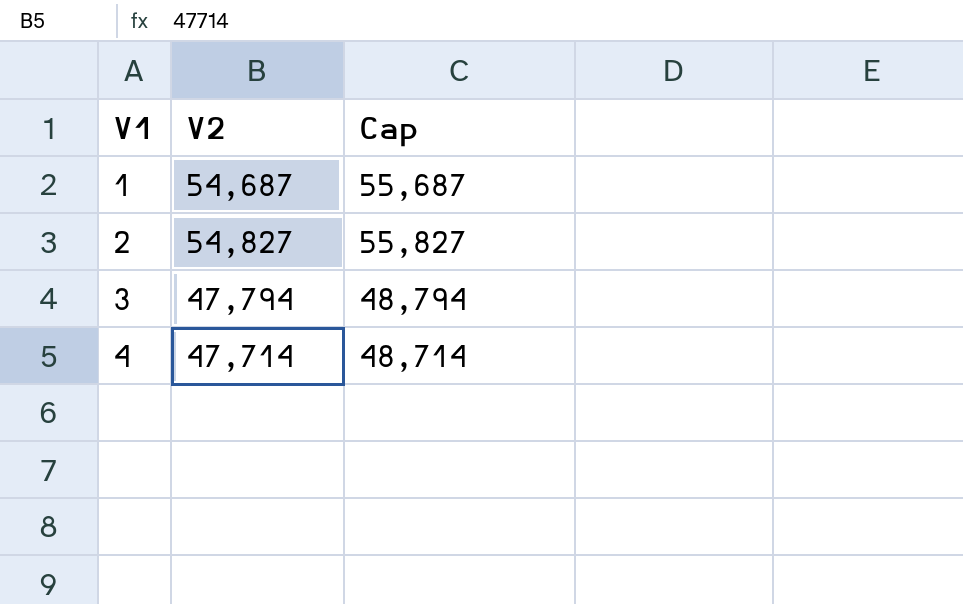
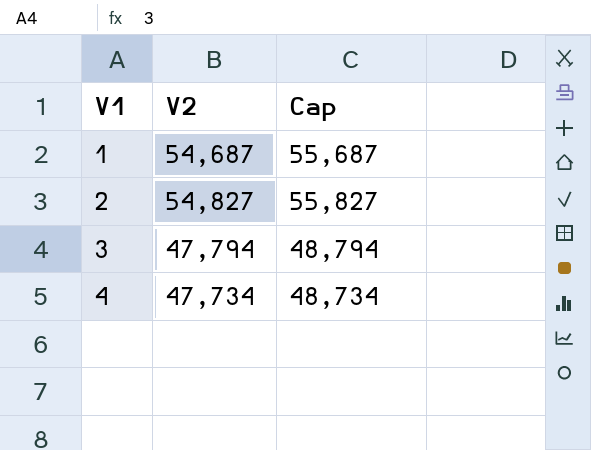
4 | V2: 47,714 -> 47,734
4 | Cap: 48,714 -> 48,734

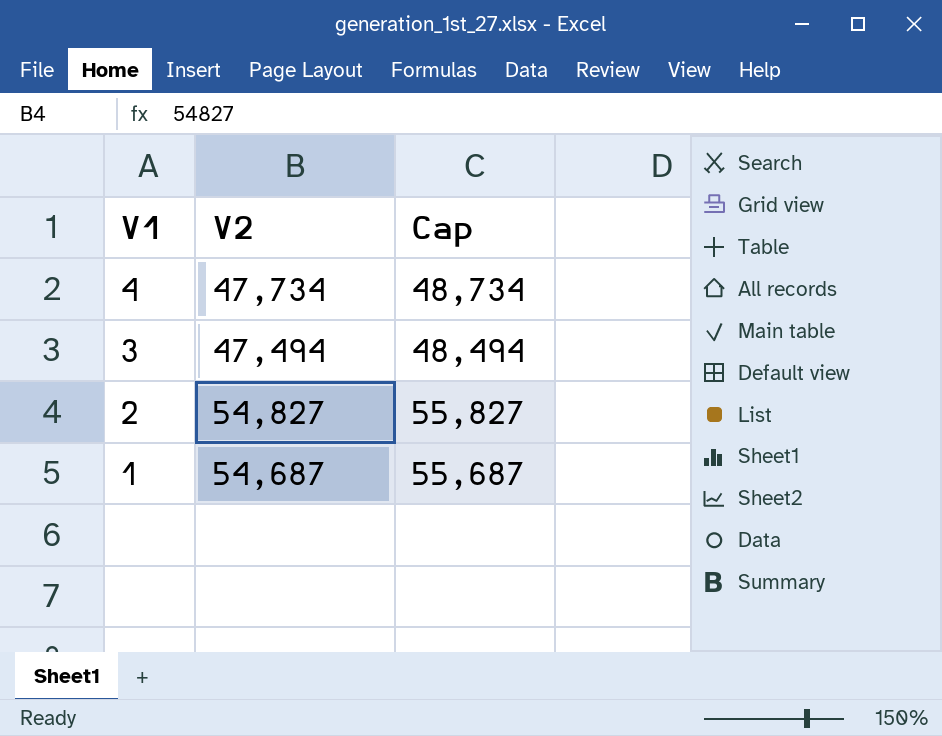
row order: V1 ascending -> V1 descending
3 | V2: 47,794 -> 47,494
3 | Cap: 48,794 -> 48,494

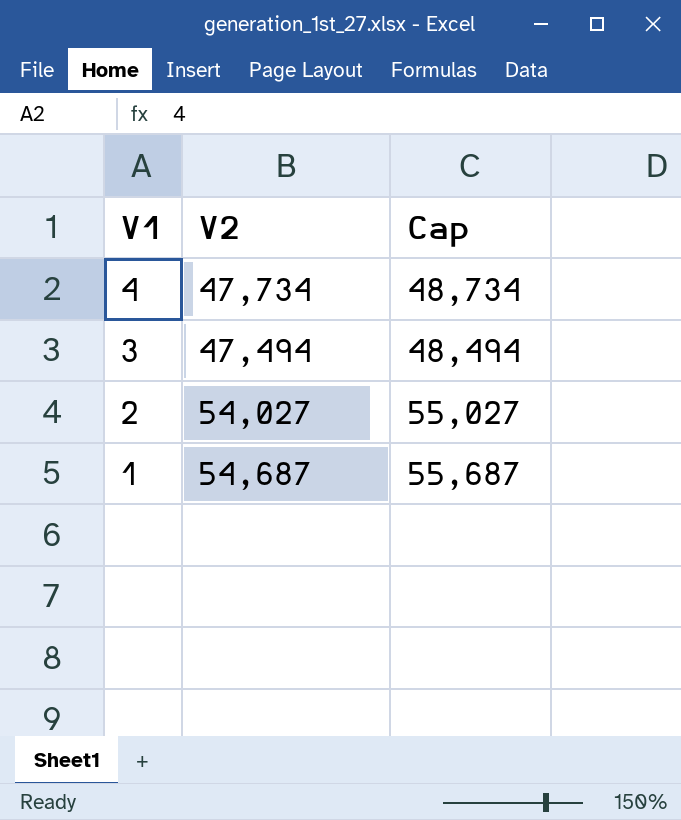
2 | V2: 54,827 -> 54,027
2 | Cap: 55,827 -> 55,027

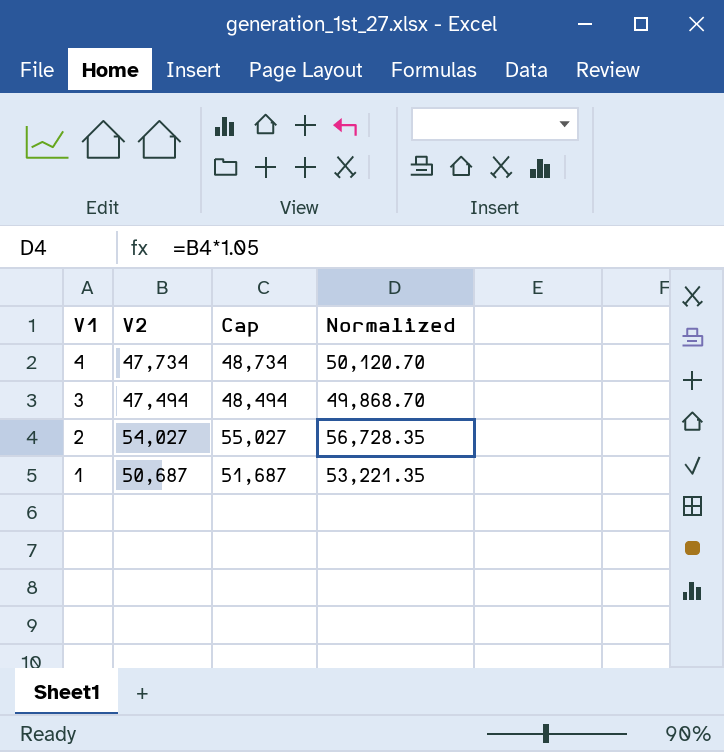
column Normalized | formula: none -> [V2] * 1.05
1 | V2: 54,687 -> 50,687
1 | Cap: 55,687 -> 51,687

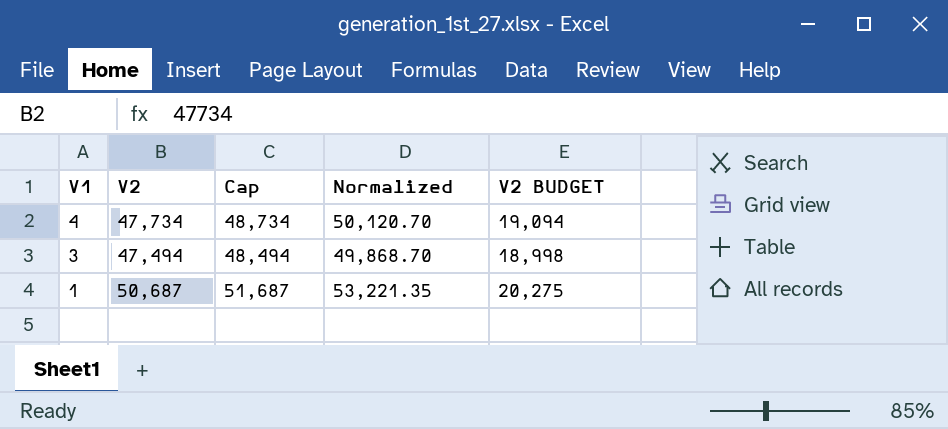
column V2 BUDGET | formula: none -> [V2] * 0.4
row 2: 54,027 | 55,027 | 56,728.35 -> none

